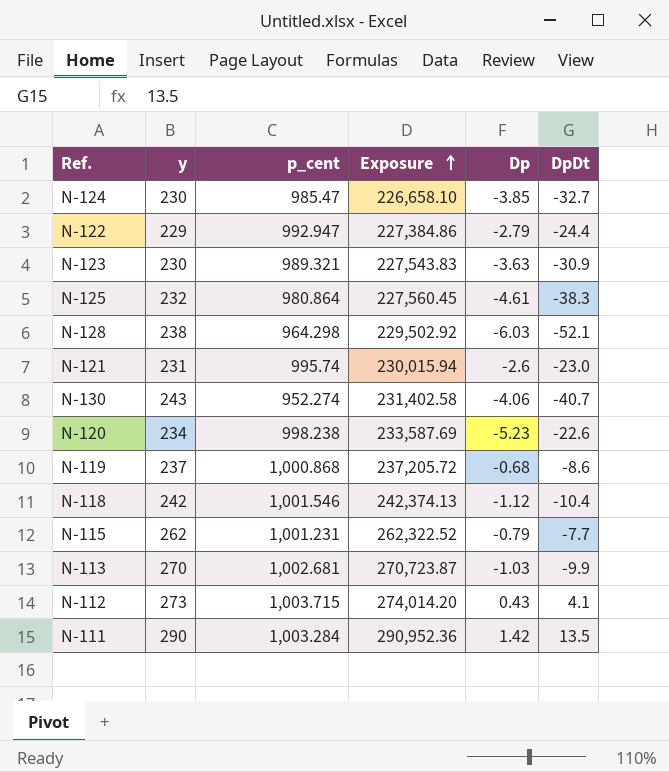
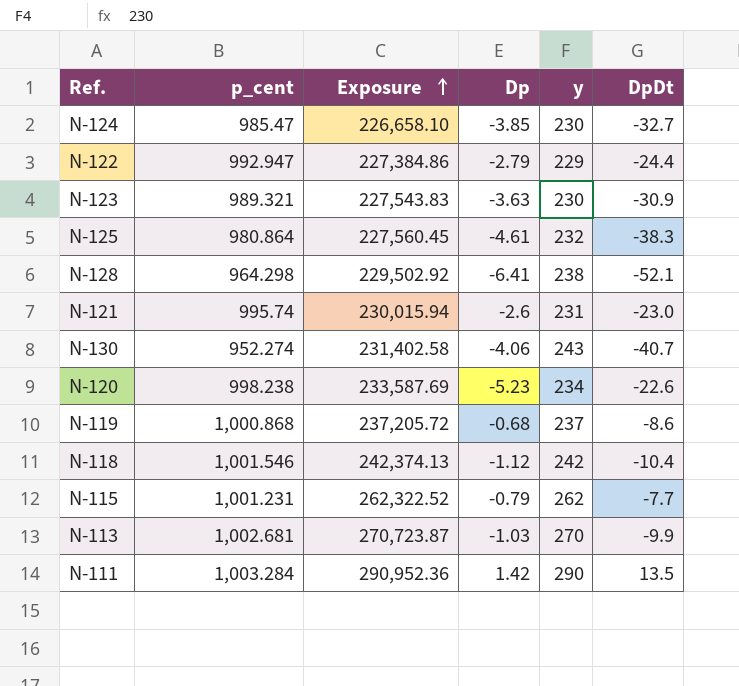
column y | position: 2 -> 5
row N-112: 273 | 1,003.715 | 274,014.20 | 0.43 | 4.1 -> none
N-128 | Dp: -6.03 -> -6.41

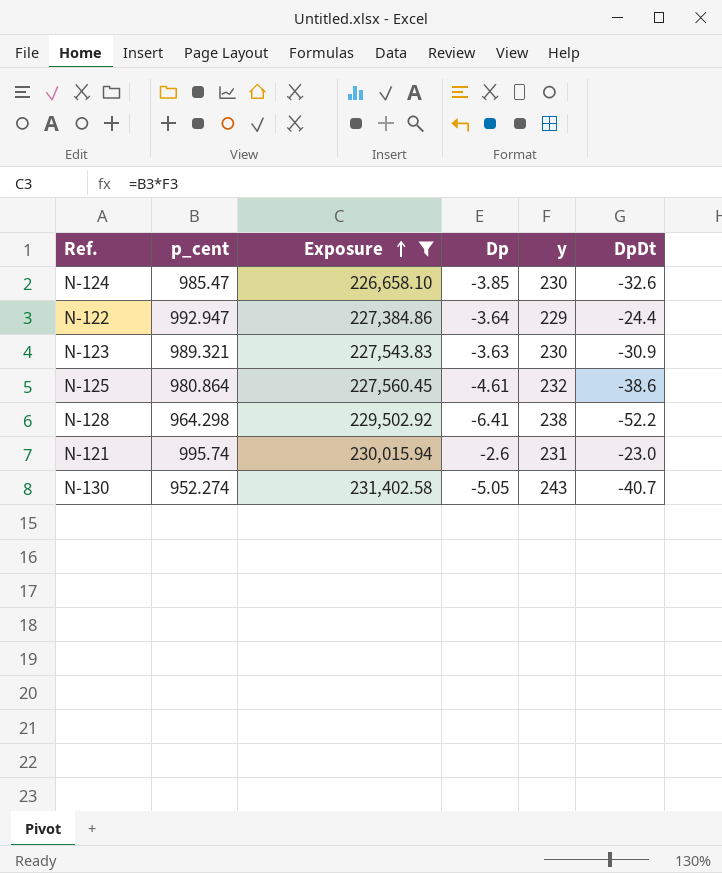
filter: none -> Exposure <= 231,402.58
N-124 | DpDt: -32.7 -> -32.6
N-122 | Dp: -2.79 -> -3.64
N-125 | DpDt: -38.3 -> -38.6
N-128 | DpDt: -52.1 -> -52.2
N-130 | Dp: -4.06 -> -5.05

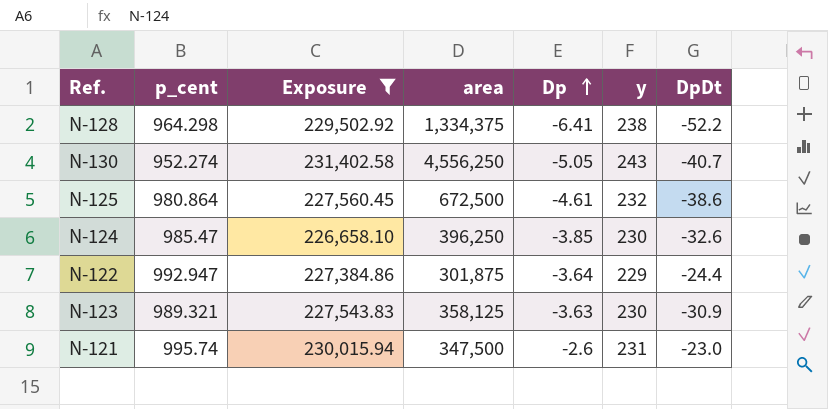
row order: Exposure ascending -> Dp ascending
column area | position: none -> 4

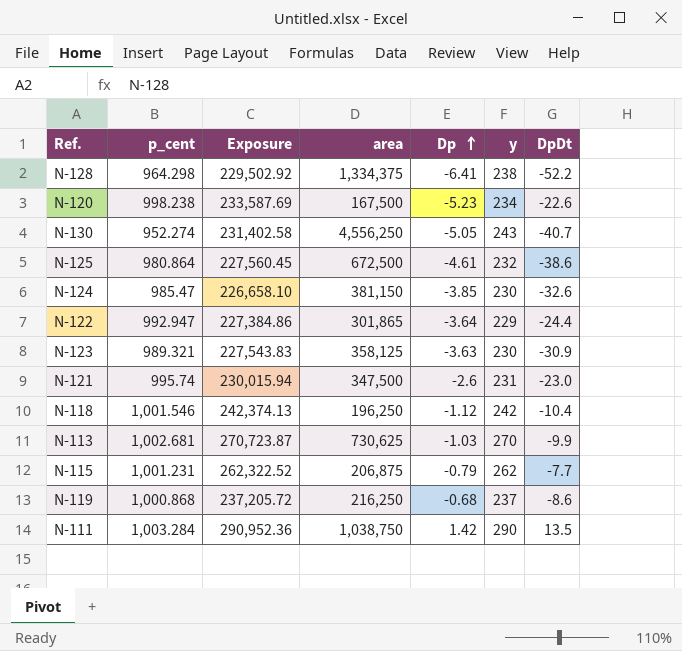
filter: Exposure <= 231,402.58 -> none
N-124 | area: 396,250 -> 381,150
N-122 | area: 301,875 -> 301,865

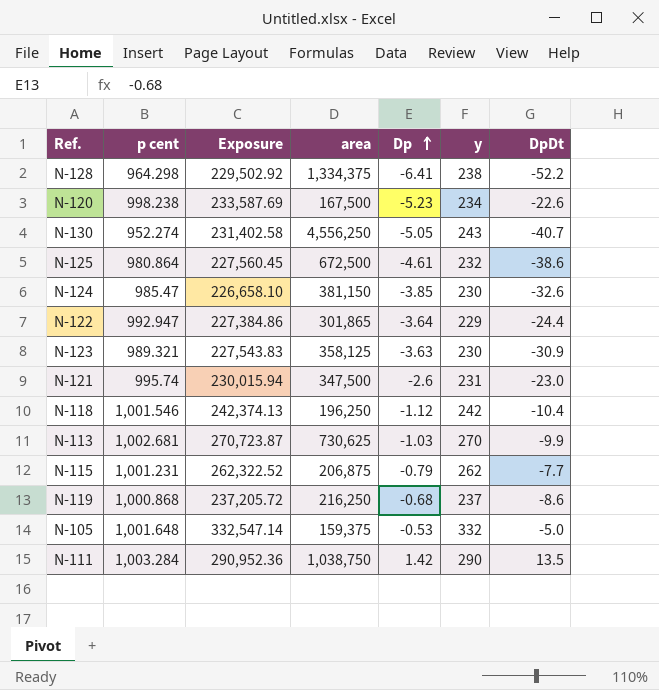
column name: p_cent -> p cent
row N-105: none -> 1,001.648 | 332,547.14 | 159,375 | -0.53 | 332 | -5.0

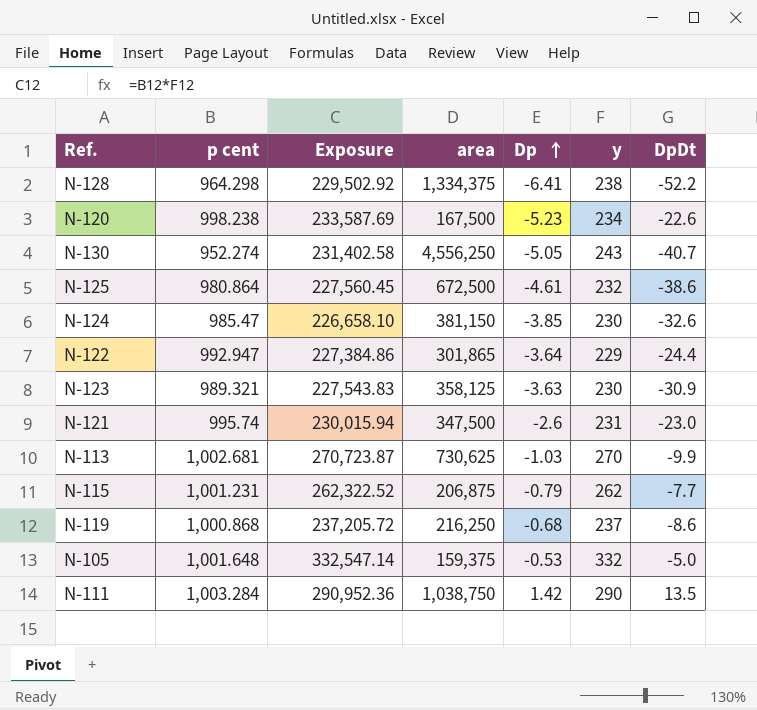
row N-118: 1,001.546 | 242,374.13 | 196,250 | -1.12 | 242 | -10.4 -> none

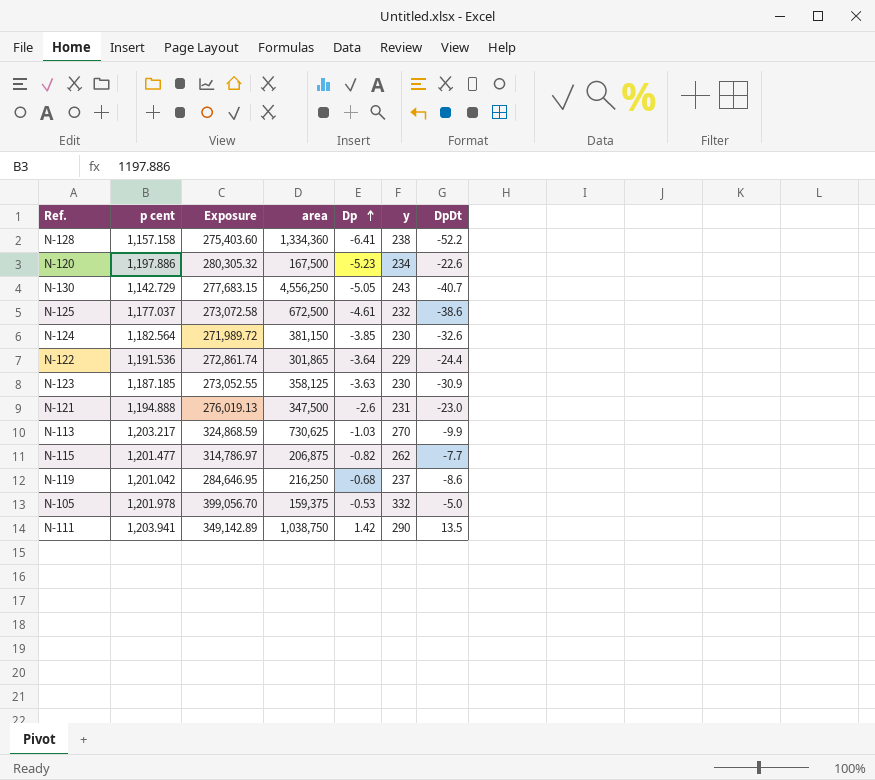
N-128 | p cent: 964.298 -> 1,157.158
N-128 | Exposure: 229,502.92 -> 275,403.60
N-128 | area: 1,334,375 -> 1,334,360
N-120 | p cent: 998.238 -> 1,197.886
N-120 | Exposure: 233,587.69 -> 280,305.32
N-130 | p cent: 952.274 -> 1,142.729
N-130 | Exposure: 231,402.58 -> 277,683.15
N-125 | p cent: 980.864 -> 1,177.037
N-125 | Exposure: 227,560.45 -> 273,072.58
N-124 | p cent: 985.47 -> 1,182.564
N-124 | Exposure: 226,658.10 -> 271,989.72
N-122 | p cent: 992.947 -> 1,191.536
N-122 | Exposure: 227,384.86 -> 272,861.74
N-123 | p cent: 989.321 -> 1,187.185
N-123 | Exposure: 227,543.83 -> 273,052.55
N-121 | p cent: 995.74 -> 1,194.888
N-121 | Exposure: 230,015.94 -> 276,019.13
N-113 | p cent: 1,002.681 -> 1,203.217
N-113 | Exposure: 270,723.87 -> 324,868.59
N-115 | p cent: 1,001.231 -> 1,201.477
N-115 | Exposure: 262,322.52 -> 314,786.97
N-115 | Dp: -0.79 -> -0.82
N-119 | p cent: 1,000.868 -> 1,201.042
N-119 | Exposure: 237,205.72 -> 284,646.95
N-105 | p cent: 1,001.648 -> 1,201.978
N-105 | Exposure: 332,547.14 -> 399,056.70
N-111 | p cent: 1,003.284 -> 1,203.941
N-111 | Exposure: 290,952.36 -> 349,142.89

